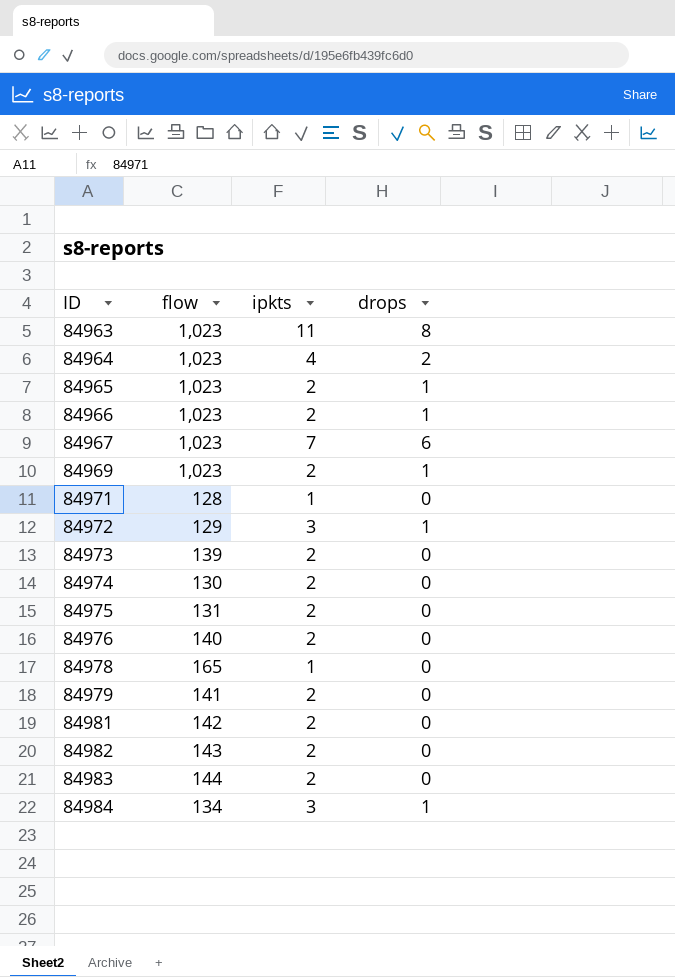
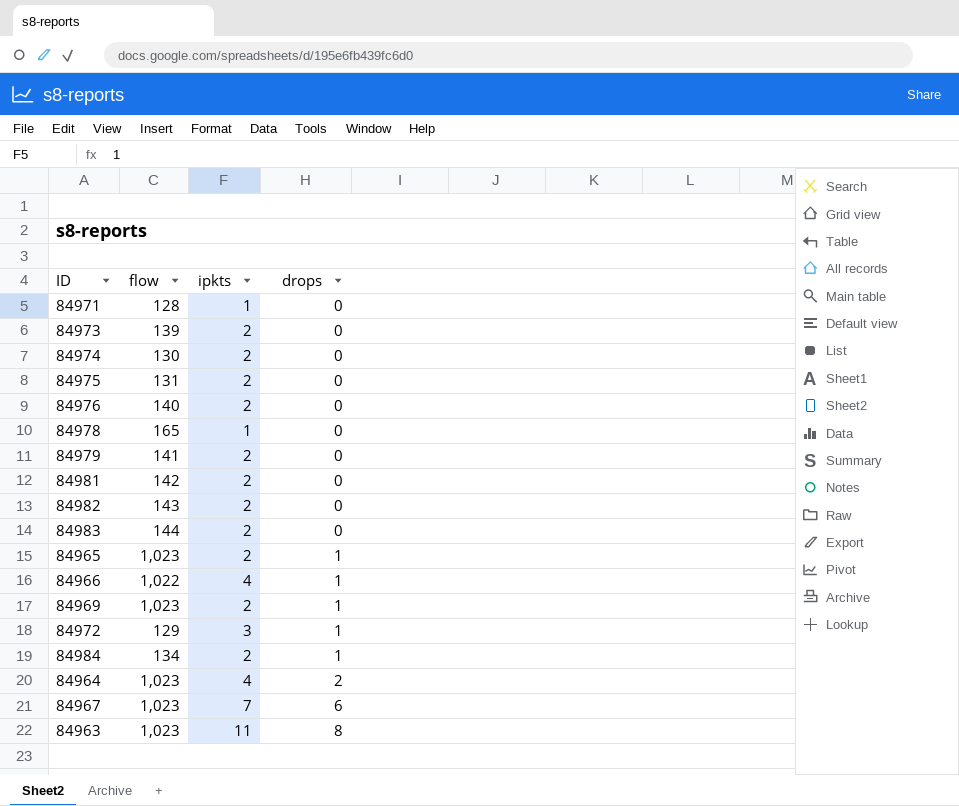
row order: ID ascending -> drops ascending
84966 | flow: 1,023 -> 1,022
84966 | ipkts: 2 -> 4
84984 | ipkts: 3 -> 2

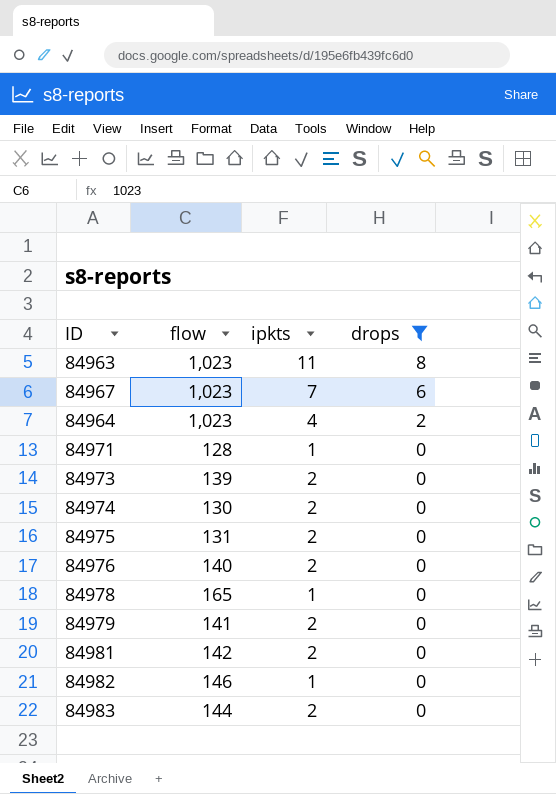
filter: none -> drops != 1
row order: drops ascending -> drops descending
84982 | flow: 143 -> 146
84982 | ipkts: 2 -> 1

